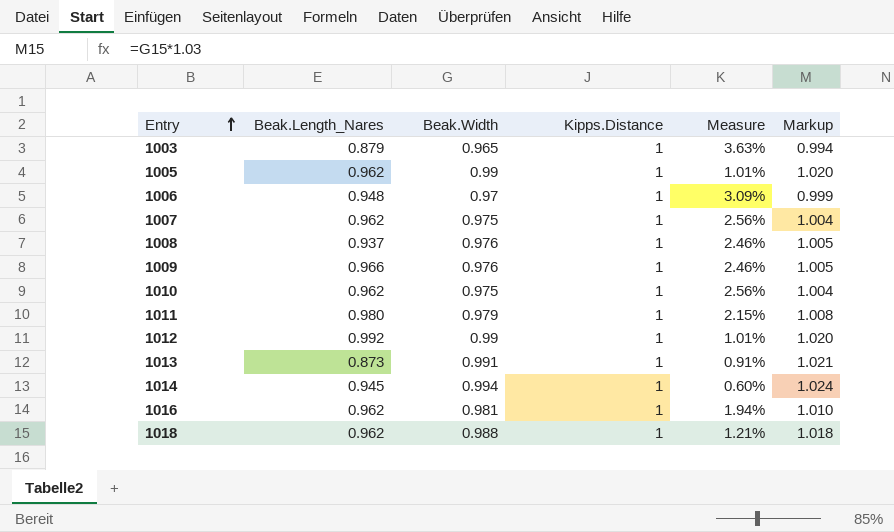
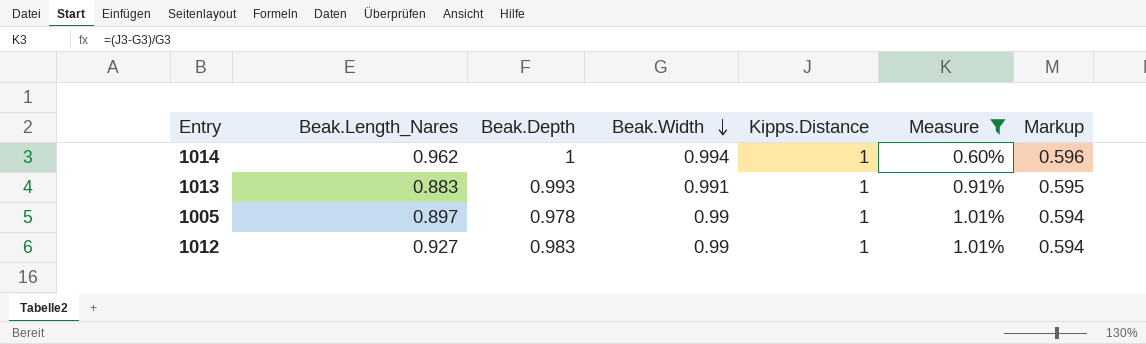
filter: none -> Measure <= 1.01%
row order: Entry ascending -> Beak.Width descending
column Beak.Depth | position: none -> 3
column Markup | formula: [Beak.Width] * 1.03 -> [Beak.Width] * 0.6
1014 | Beak.Length_Nares: 0.945 -> 0.962
1013 | Beak.Length_Nares: 0.873 -> 0.883
1005 | Beak.Length_Nares: 0.962 -> 0.897
1012 | Beak.Length_Nares: 0.992 -> 0.927

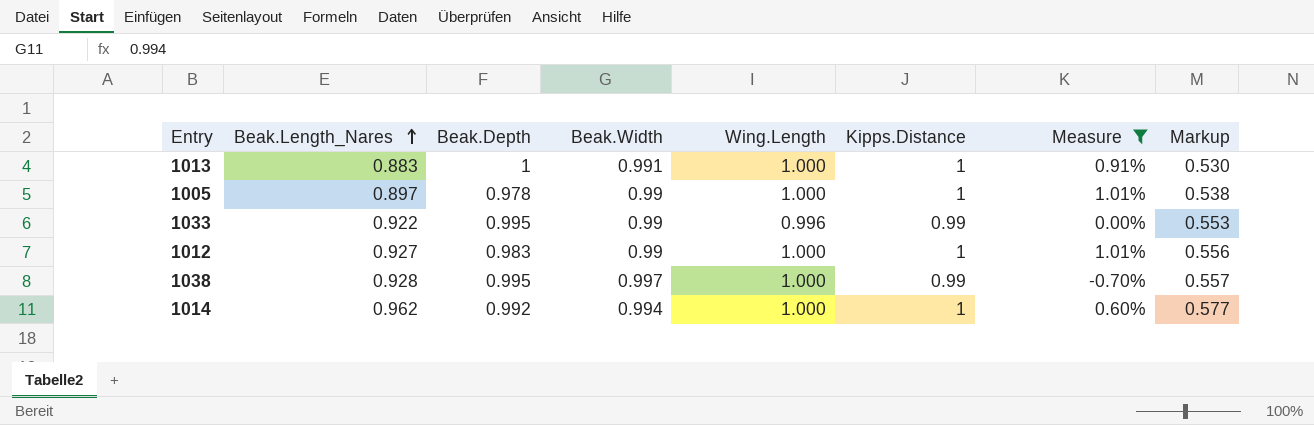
row order: Beak.Width descending -> Beak.Length_Nares ascending
column Wing.Length | position: none -> 5
column Markup | formula: [Beak.Width] * 0.6 -> [Beak.Length_Nares] * 0.6
1013 | Beak.Depth: 0.993 -> 1
row 1033: none -> 0.922 | 0.995 | 0.99 | 0.996 | 0.99 | 0.00% | 0.553
row 1038: none -> 0.928 | 0.995 | 0.997 | 1.000 | 0.99 | -0.70% | 0.557
1014 | Beak.Depth: 1 -> 0.992

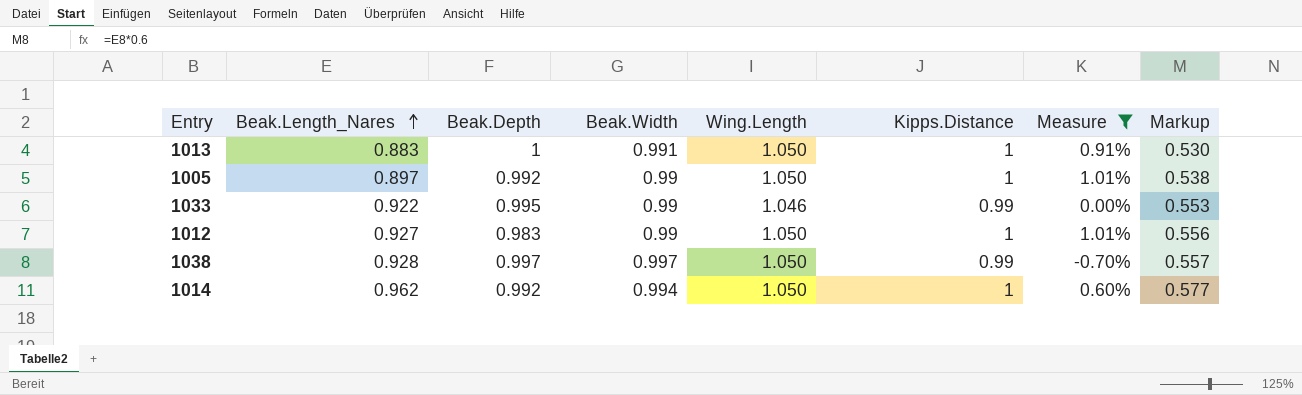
1013 | Wing.Length: 1.000 -> 1.050
1005 | Beak.Depth: 0.978 -> 0.992
1005 | Wing.Length: 1.000 -> 1.050
1033 | Wing.Length: 0.996 -> 1.046
1012 | Wing.Length: 1.000 -> 1.050
1038 | Beak.Depth: 0.995 -> 0.997
1038 | Wing.Length: 1.000 -> 1.050
1014 | Wing.Length: 1.000 -> 1.050

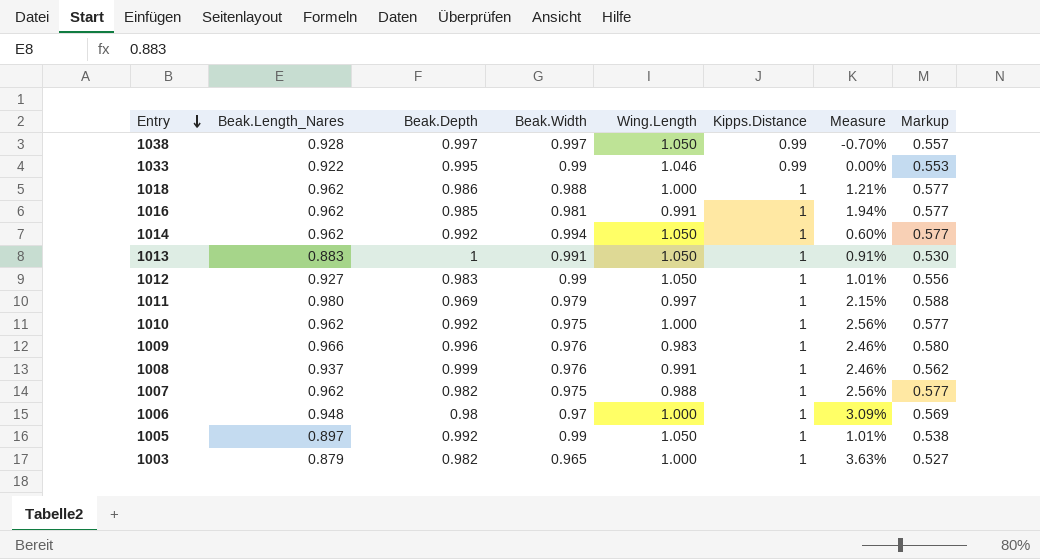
filter: Measure <= 1.01% -> none
row order: Beak.Length_Nares ascending -> Entry descending

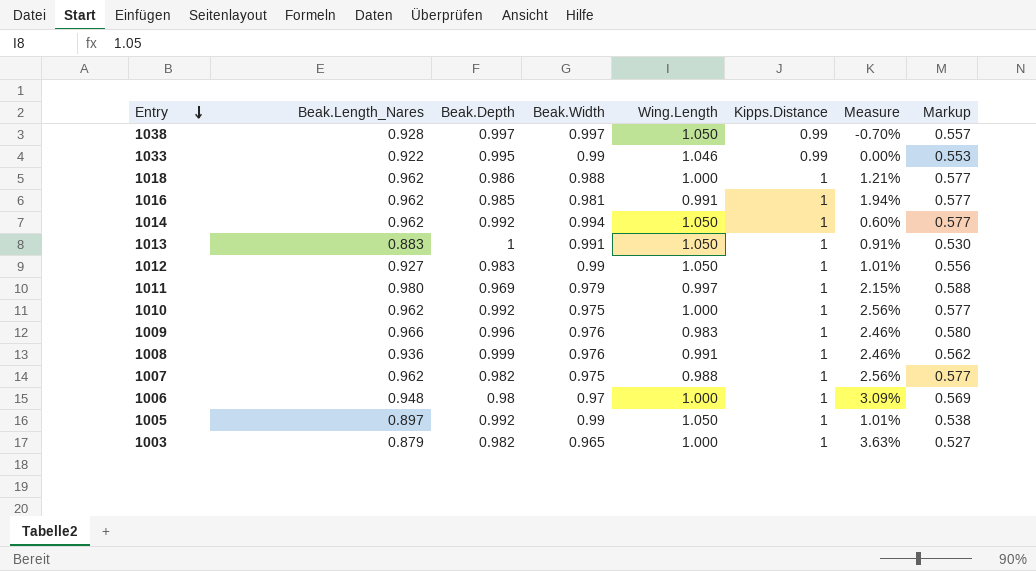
1008 | Beak.Length_Nares: 0.937 -> 0.936

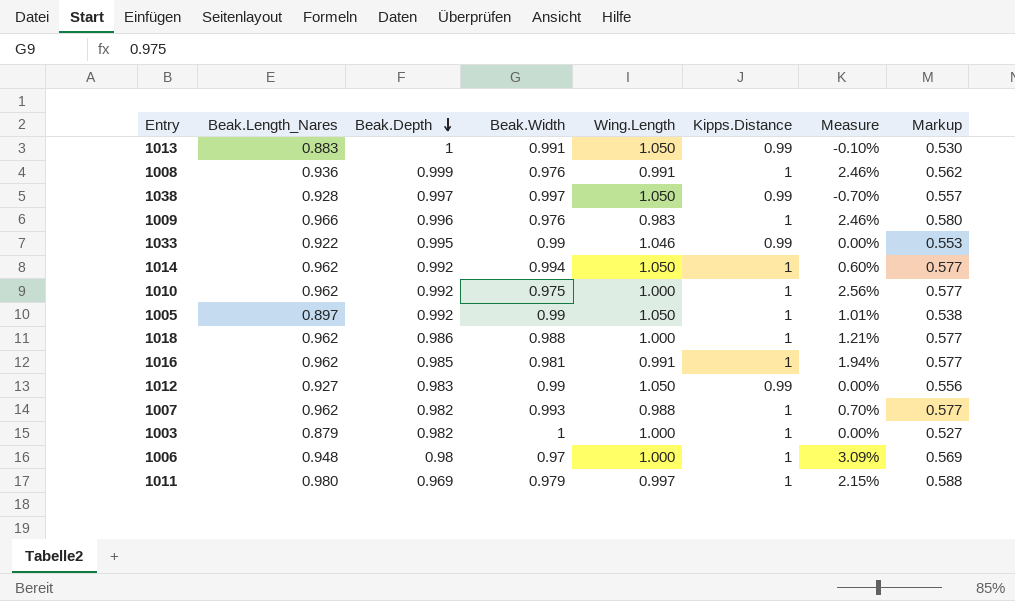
row order: Entry descending -> Beak.Depth descending
1013 | Kipps.Distance: 1 -> 0.99
1013 | Measure: 0.91% -> -0.10%
1012 | Kipps.Distance: 1 -> 0.99
1012 | Measure: 1.01% -> 0.00%
1007 | Beak.Width: 0.975 -> 0.993
1007 | Measure: 2.56% -> 0.70%
1003 | Beak.Width: 0.965 -> 1
1003 | Measure: 3.63% -> 0.00%

